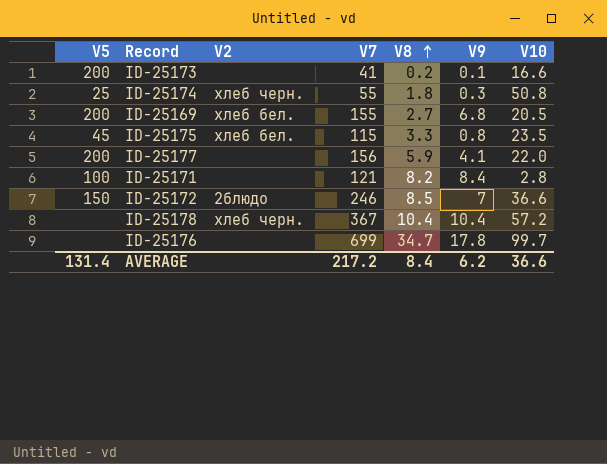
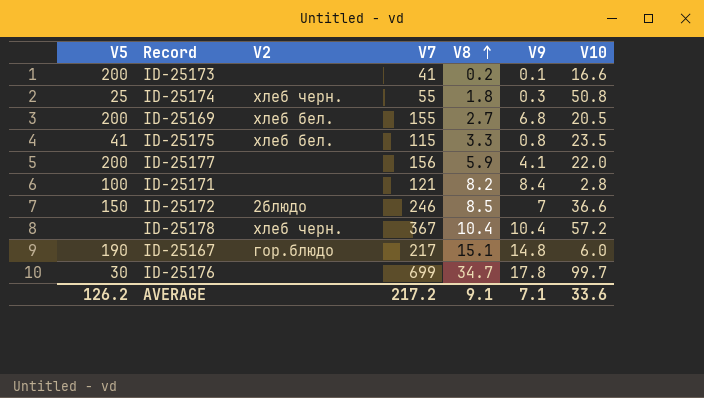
ID-25175 | V5: 45 -> 41
row ID-25167: none -> 190 | гор.блюдо | 217 | 15.1 | 14.8 | 6.0
ID-25176 | V5: none -> 30
AVERAGE | V5: 131.4 -> 126.2
AVERAGE | V8: 8.4 -> 9.1
AVERAGE | V9: 6.2 -> 7.1
AVERAGE | V10: 36.6 -> 33.6

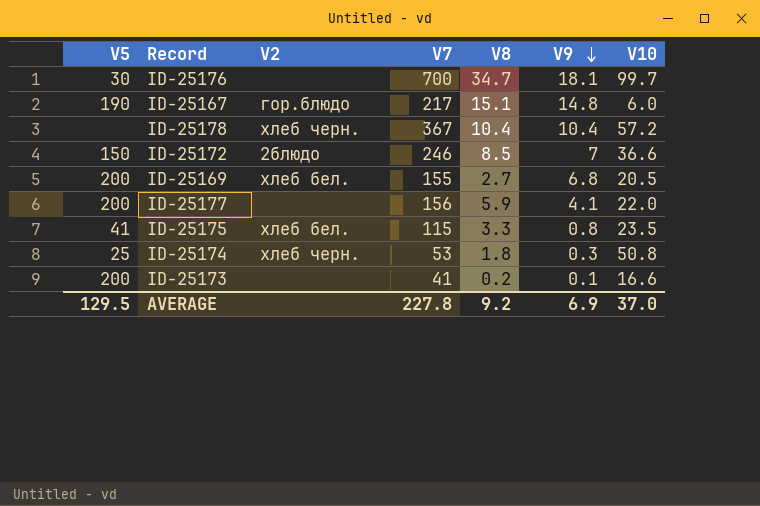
row order: V8 ascending -> V9 descending
row ID-25171: 100 | none | 121 | 8.2 | 8.4 | 2.8 -> none
ID-25176 | V7: 699 -> 700
ID-25176 | V9: 17.8 -> 18.1
ID-25174 | V7: 55 -> 53
AVERAGE | V5: 126.2 -> 129.5
AVERAGE | V7: 217.2 -> 227.8
AVERAGE | V8: 9.1 -> 9.2
AVERAGE | V9: 7.1 -> 6.9
AVERAGE | V10: 33.6 -> 37.0

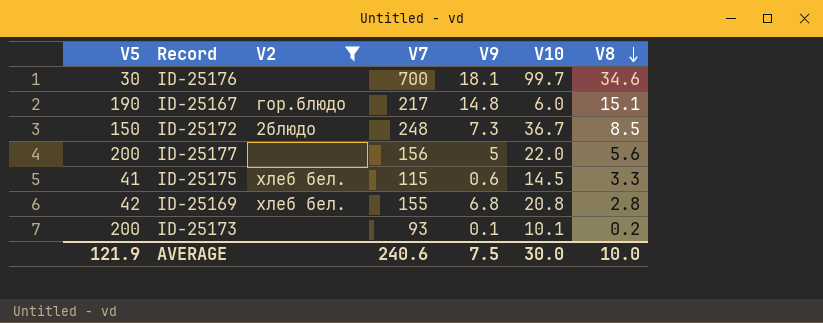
filter: none -> V2 != хлеб черн.
row order: V9 descending -> V8 descending
column V8 | position: 5 -> 7
ID-25176 | V8: 34.7 -> 34.6
ID-25172 | V7: 246 -> 248
ID-25172 | V9: 7 -> 7.3
ID-25172 | V10: 36.6 -> 36.7
ID-25177 | V9: 4.1 -> 5
ID-25177 | V8: 5.9 -> 5.6
ID-25175 | V9: 0.8 -> 0.6
ID-25175 | V10: 23.5 -> 14.5
ID-25169 | V5: 200 -> 42
ID-25169 | V10: 20.5 -> 20.8
ID-25169 | V8: 2.7 -> 2.8
ID-25173 | V7: 41 -> 93
ID-25173 | V10: 16.6 -> 10.1
AVERAGE | V5: 129.5 -> 121.9
AVERAGE | V7: 227.8 -> 240.6
AVERAGE | V9: 6.9 -> 7.5
AVERAGE | V10: 37.0 -> 30.0
AVERAGE | V8: 9.2 -> 10.0

